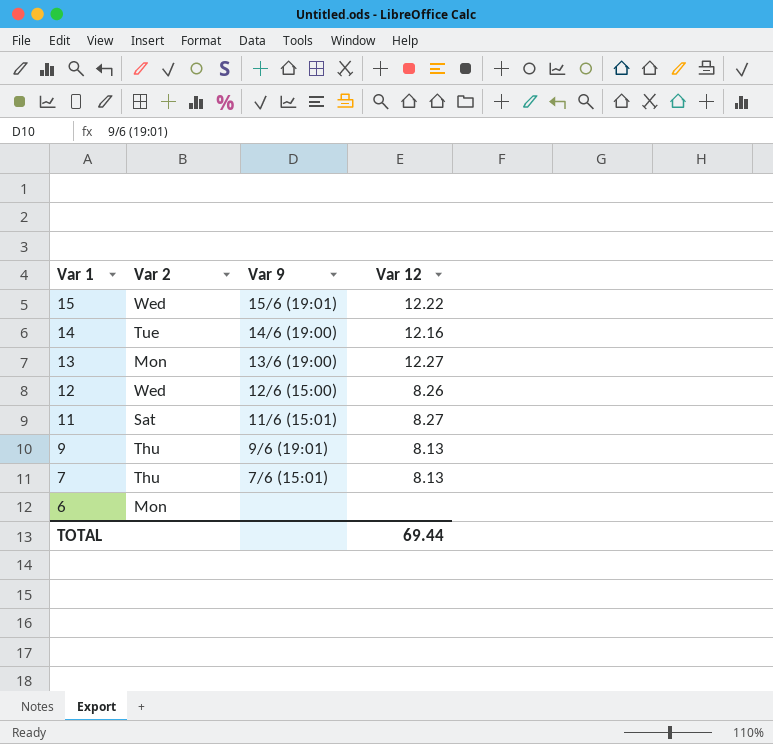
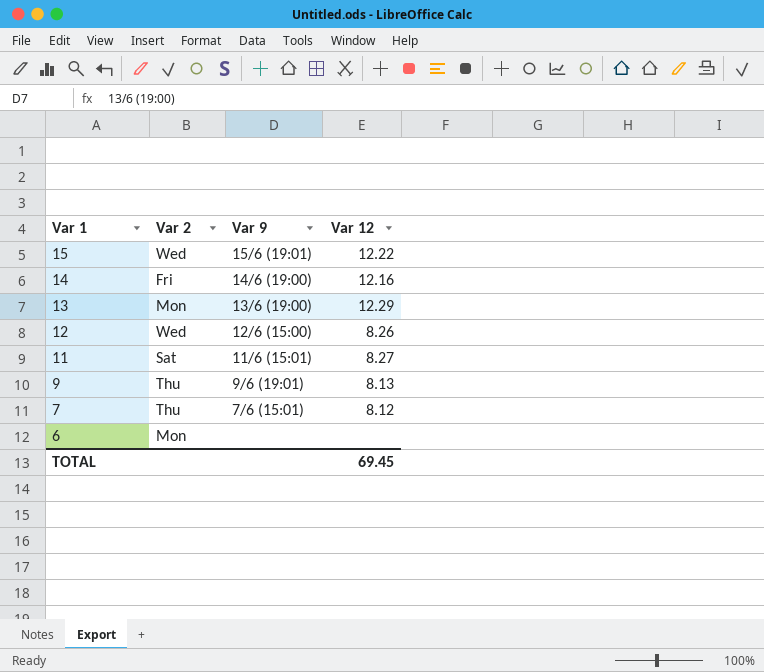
14 | Var 2: Tue -> Fri
13 | Var 12: 12.27 -> 12.29
7 | Var 12: 8.13 -> 8.12
TOTAL | Var 12: 69.44 -> 69.45

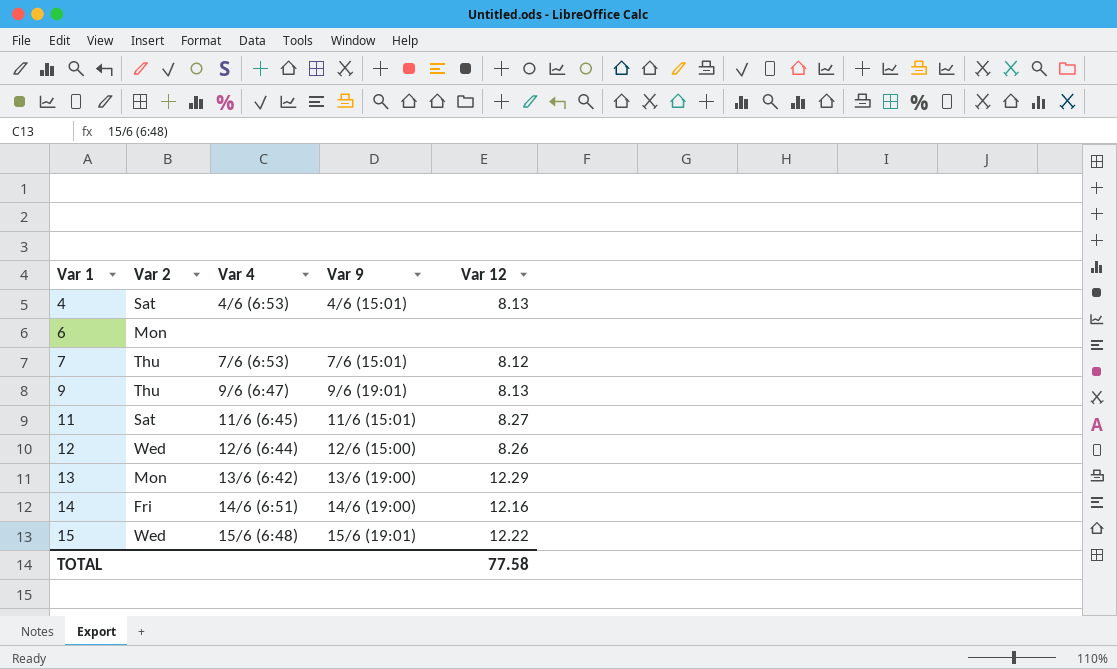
row order: Var 1 descending -> Var 1 ascending
column Var 4 | position: none -> 3
row 4: none -> Sat | 4/6 (6:53) | 4/6 (15:01) | 8.13
TOTAL | Var 12: 69.45 -> 77.58

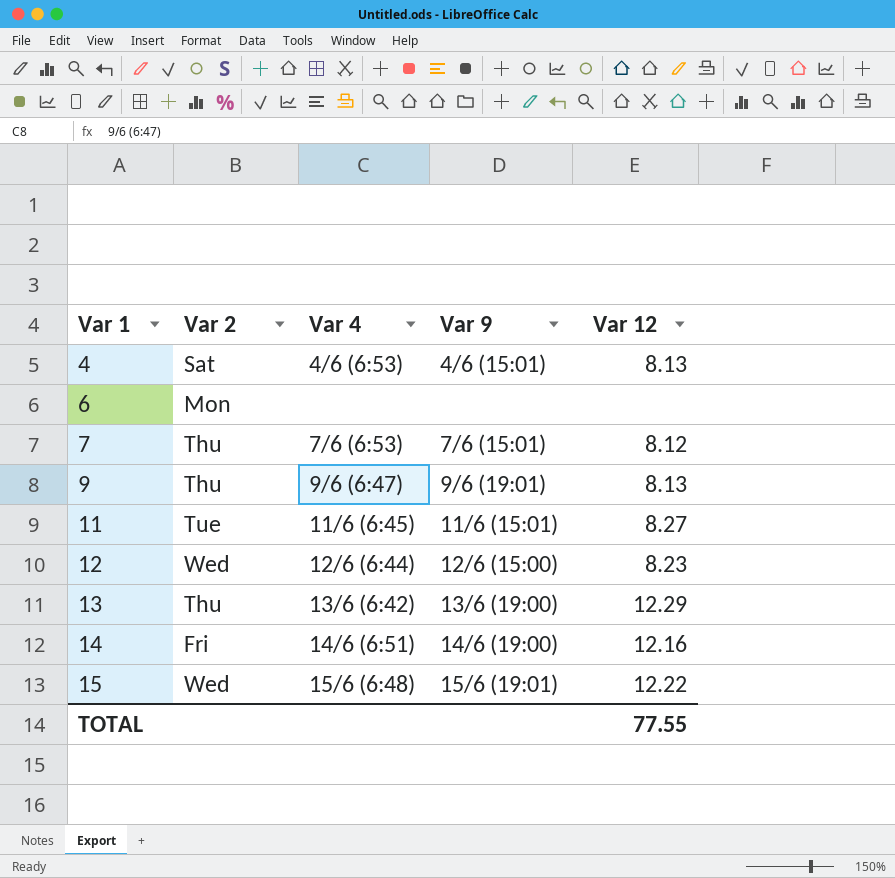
11 | Var 2: Sat -> Tue
12 | Var 12: 8.26 -> 8.23
13 | Var 2: Mon -> Thu
TOTAL | Var 12: 77.58 -> 77.55

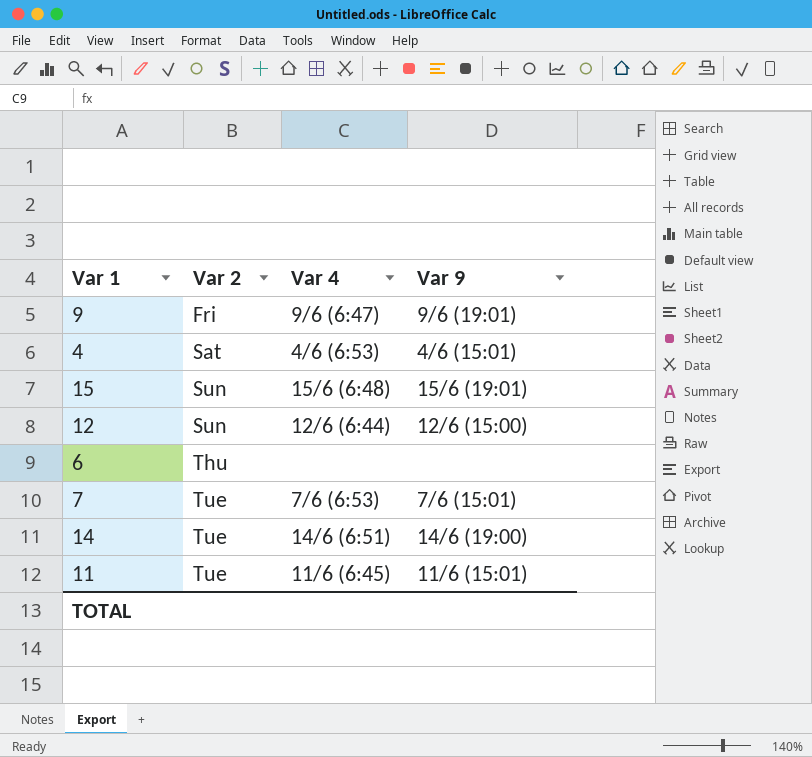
row order: Var 1 ascending -> Var 2 ascending
column Var 12 | position: 5 -> none
row 13: Thu | 13/6 (6:42) | 13/6 (19:00) | 12.29 -> none
9 | Var 2: Thu -> Fri
15 | Var 2: Wed -> Sun
12 | Var 2: Wed -> Sun
6 | Var 2: Mon -> Thu
7 | Var 2: Thu -> Tue
14 | Var 2: Fri -> Tue

